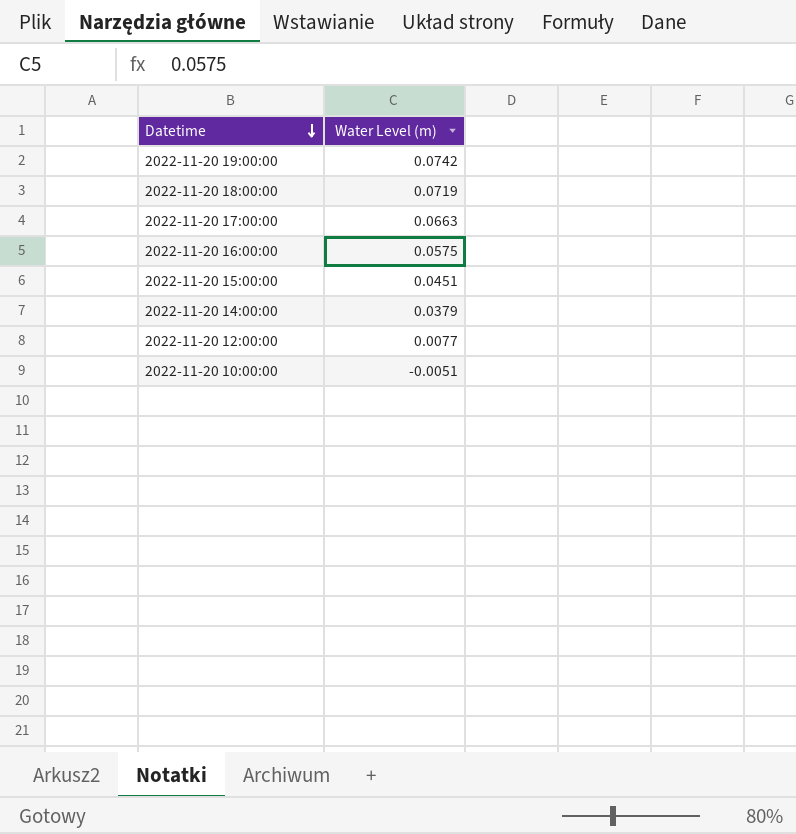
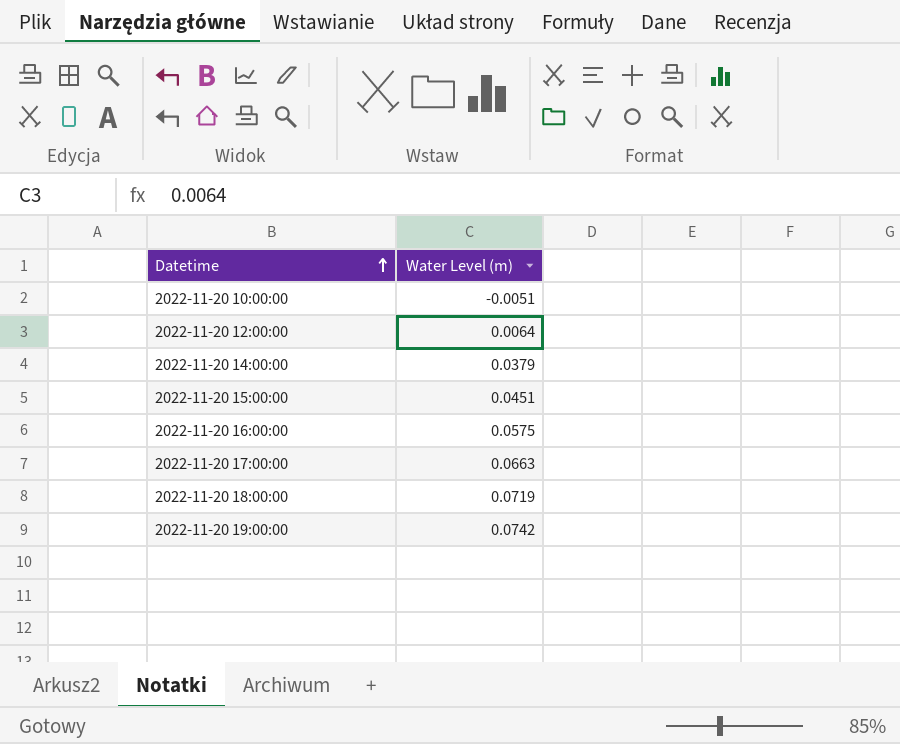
row order: Datetime descending -> Datetime ascending
2022-11-20 12:00:00 | Water Level (m): 0.0077 -> 0.0064

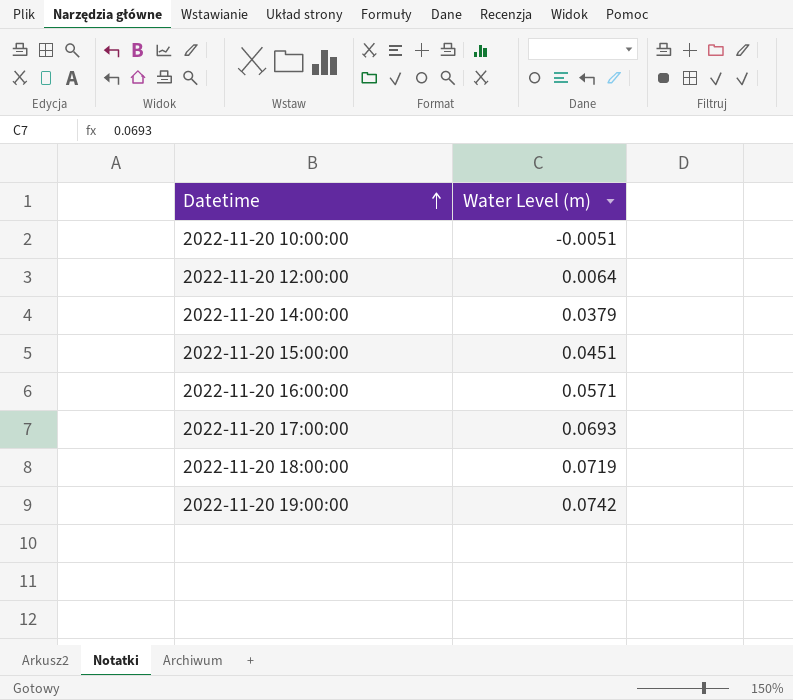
2022-11-20 16:00:00 | Water Level (m): 0.0575 -> 0.0571
2022-11-20 17:00:00 | Water Level (m): 0.0663 -> 0.0693

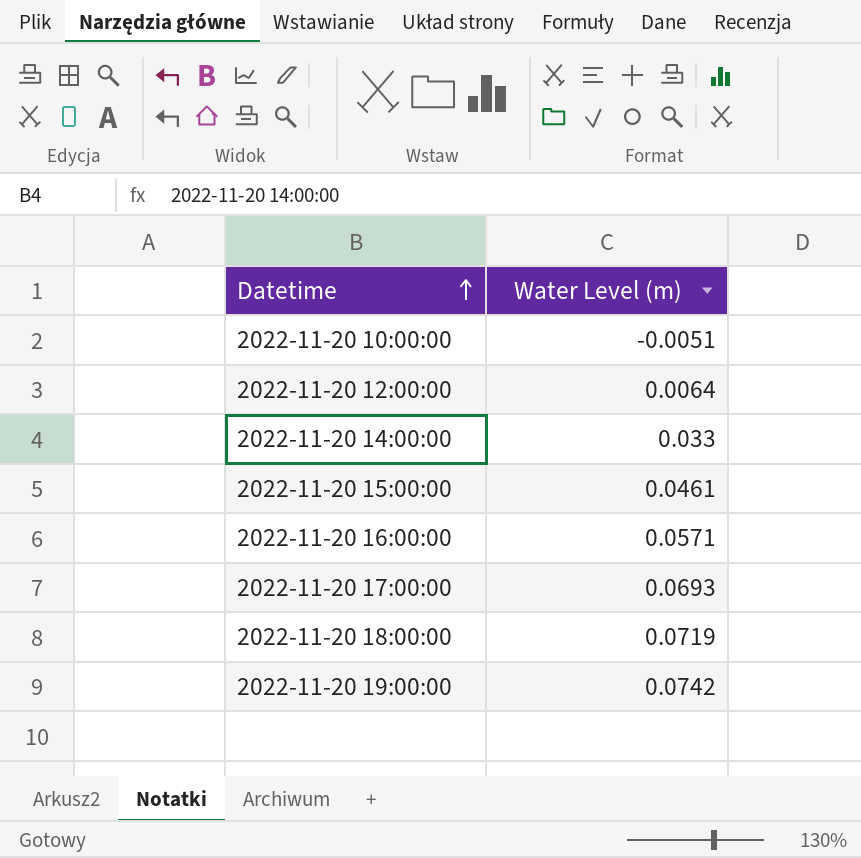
2022-11-20 14:00:00 | Water Level (m): 0.0379 -> 0.033
2022-11-20 15:00:00 | Water Level (m): 0.0451 -> 0.0461

